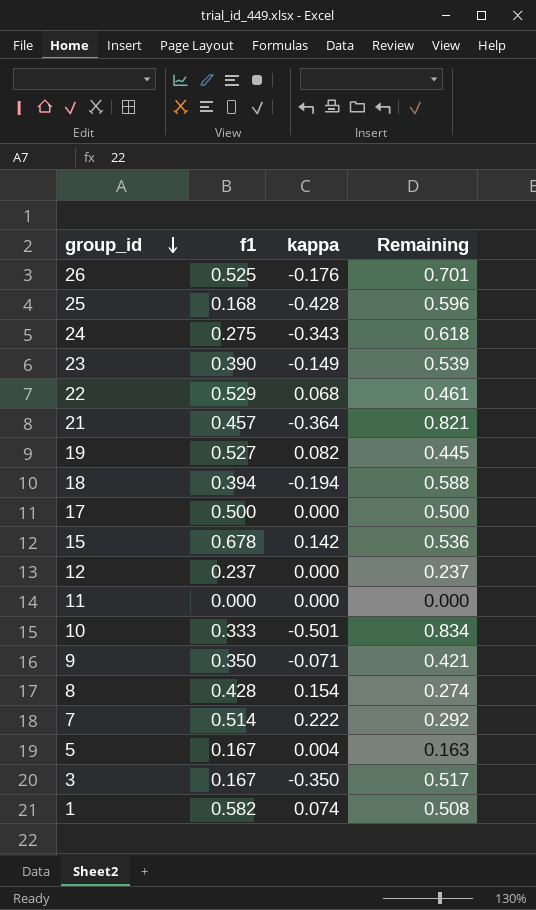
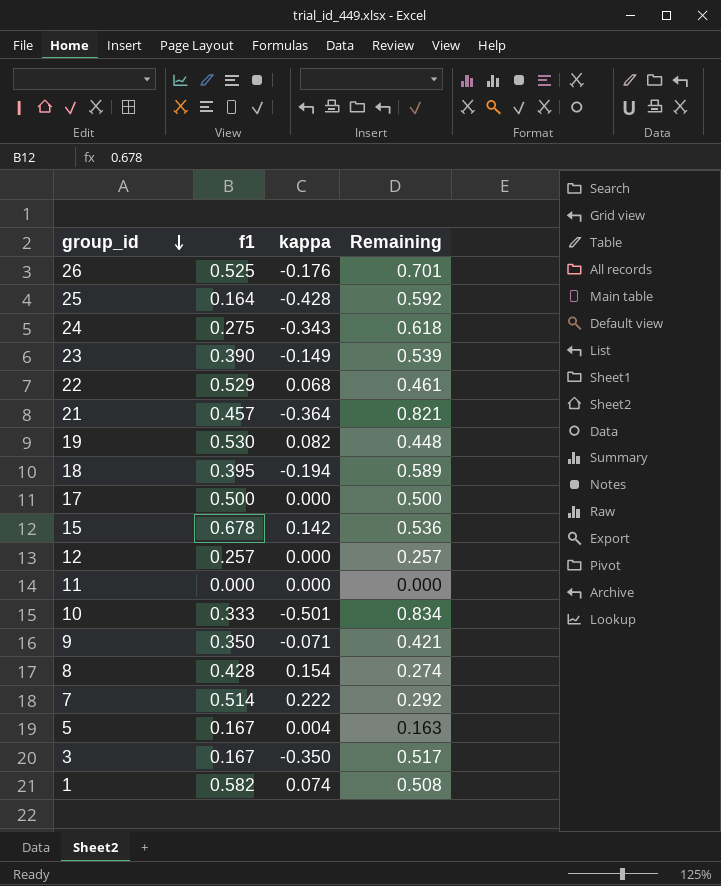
25 | f1: 0.168 -> 0.164
25 | Remaining: 0.596 -> 0.592
19 | f1: 0.527 -> 0.530
19 | Remaining: 0.445 -> 0.448
18 | f1: 0.394 -> 0.395
18 | Remaining: 0.588 -> 0.589
12 | f1: 0.237 -> 0.257
12 | Remaining: 0.237 -> 0.257

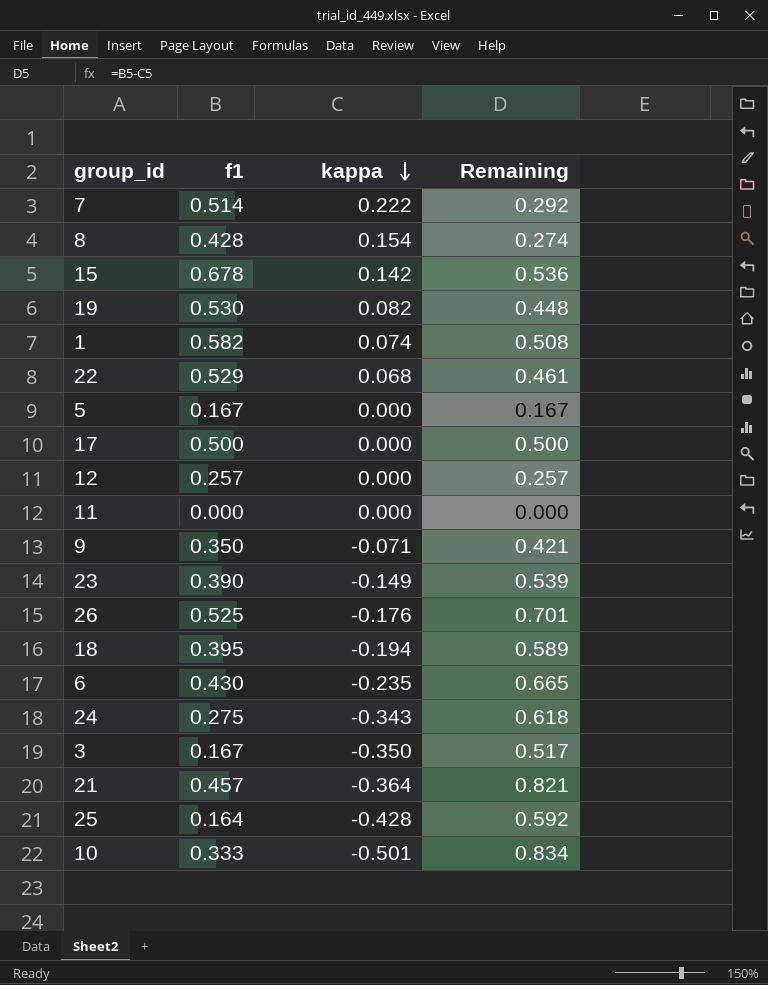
row order: group_id descending -> kappa descending
5 | kappa: 0.004 -> 0.000
5 | Remaining: 0.163 -> 0.167
row 6: none -> 0.430 | -0.235 | 0.665

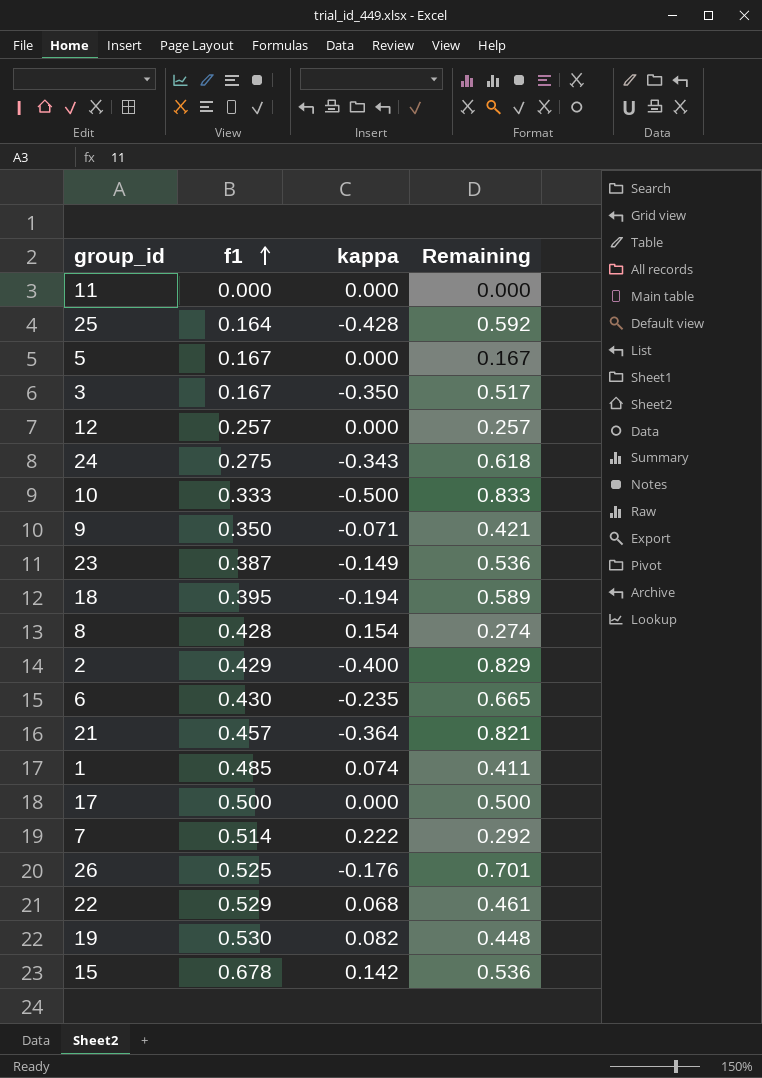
row order: kappa descending -> f1 ascending
10 | kappa: -0.501 -> -0.500
10 | Remaining: 0.834 -> 0.833
23 | f1: 0.390 -> 0.387
23 | Remaining: 0.539 -> 0.536
row 2: none -> 0.429 | -0.400 | 0.829
1 | f1: 0.582 -> 0.485
1 | Remaining: 0.508 -> 0.411

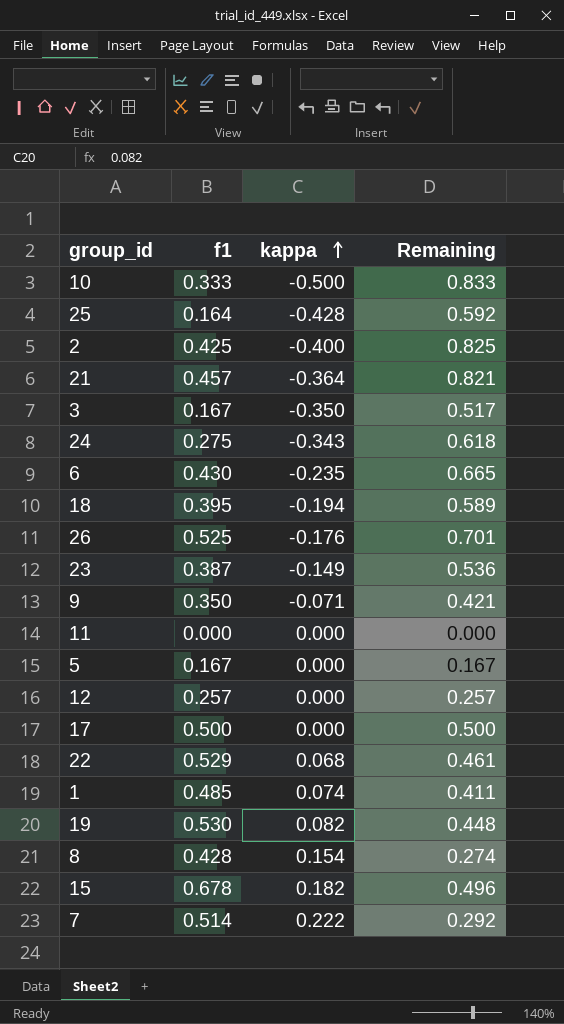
row order: f1 ascending -> kappa ascending
2 | f1: 0.429 -> 0.425
2 | Remaining: 0.829 -> 0.825
15 | kappa: 0.142 -> 0.182
15 | Remaining: 0.536 -> 0.496

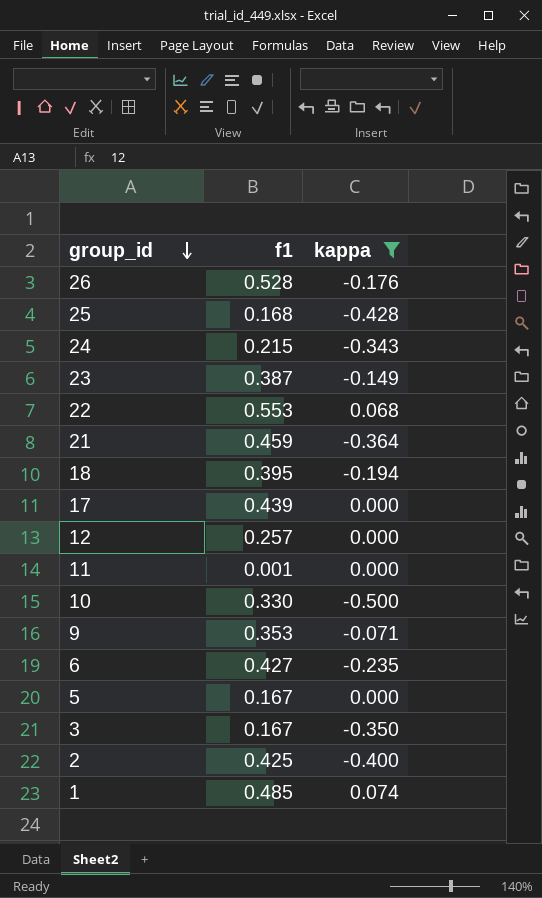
filter: none -> kappa <= 0.074
row order: kappa ascending -> group_id descending
column Remaining | formula: [f1] - [kappa] -> none
26 | f1: 0.525 -> 0.528
25 | f1: 0.164 -> 0.168
24 | f1: 0.275 -> 0.215
22 | f1: 0.529 -> 0.553
21 | f1: 0.457 -> 0.459
17 | f1: 0.500 -> 0.439
11 | f1: 0.000 -> 0.001
10 | f1: 0.333 -> 0.330
9 | f1: 0.350 -> 0.353
6 | f1: 0.430 -> 0.427

